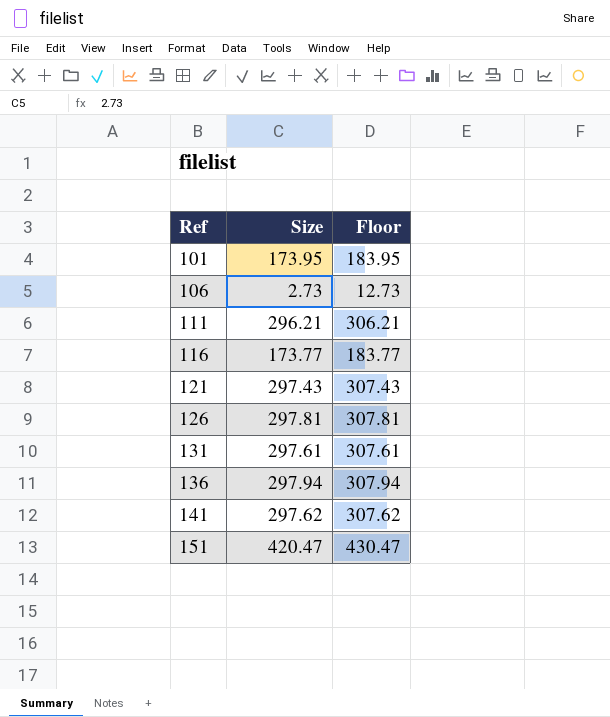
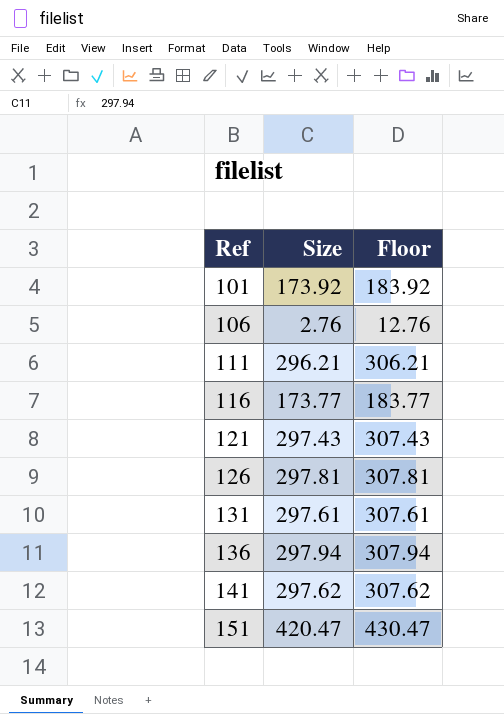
101 | Size: 173.95 -> 173.92
101 | Floor: 183.95 -> 183.92
106 | Size: 2.73 -> 2.76
106 | Floor: 12.73 -> 12.76

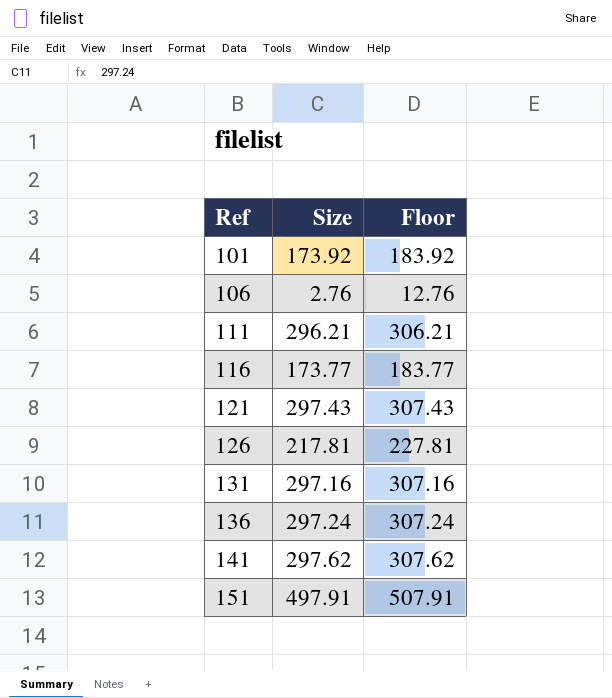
126 | Size: 297.81 -> 217.81
126 | Floor: 307.81 -> 227.81
131 | Size: 297.61 -> 297.16
131 | Floor: 307.61 -> 307.16
136 | Size: 297.94 -> 297.24
136 | Floor: 307.94 -> 307.24
151 | Size: 420.47 -> 497.91
151 | Floor: 430.47 -> 507.91

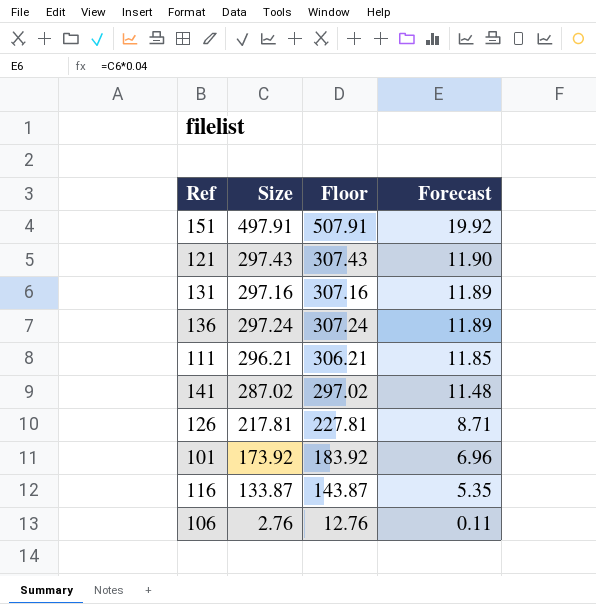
row order: Ref ascending -> Forecast descending
column Forecast | formula: none -> [Size] * 0.04
141 | Size: 297.62 -> 287.02
141 | Floor: 307.62 -> 297.02
116 | Size: 173.77 -> 133.87
116 | Floor: 183.77 -> 143.87

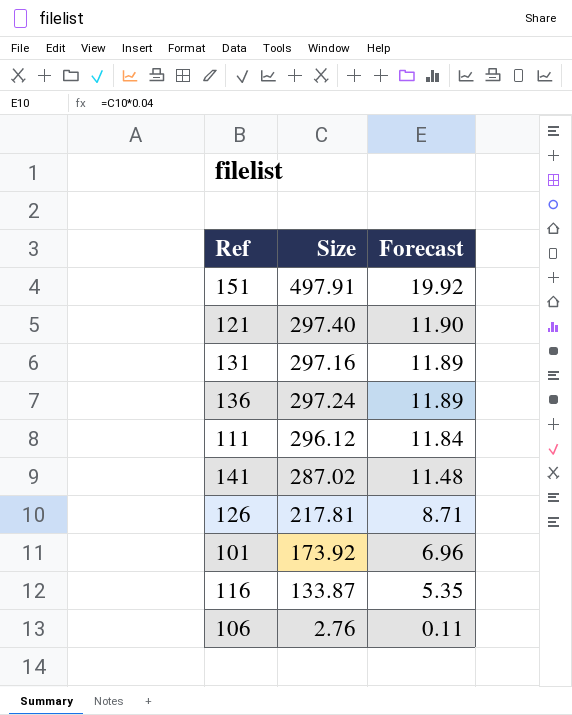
column Floor | formula: [Size] + 10 -> none
121 | Size: 297.43 -> 297.40
111 | Size: 296.21 -> 296.12
111 | Forecast: 11.85 -> 11.84

